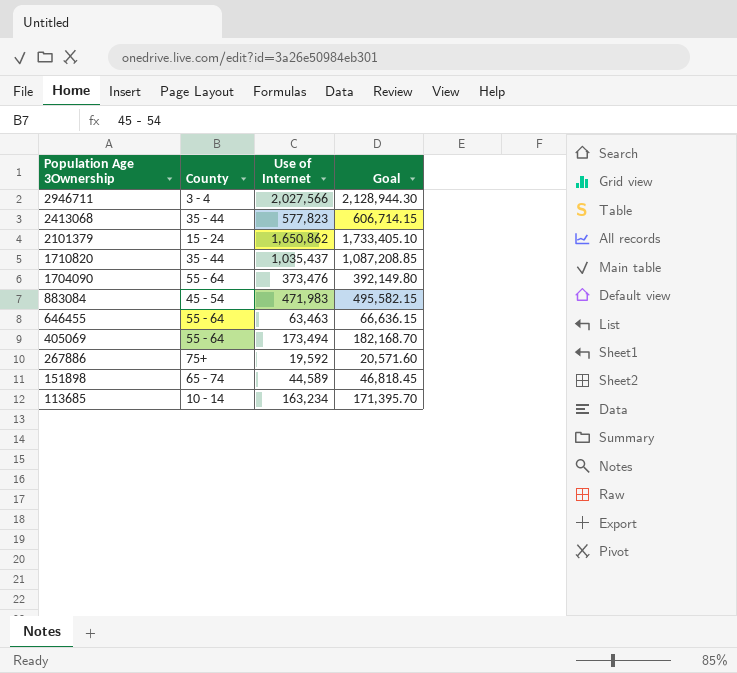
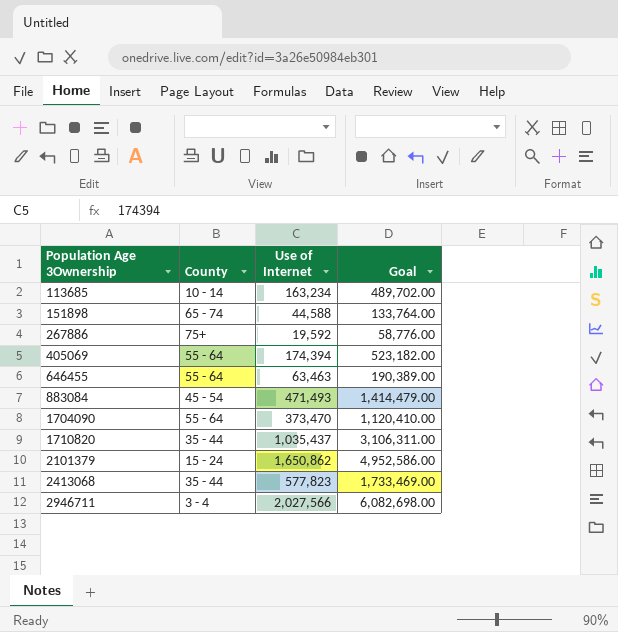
row order: Population Age 3Ownership descending -> Population Age 3Ownership ascending
column Goal | formula: [Use of Internet] * 1.05 -> [Use of Internet] * 3
151898 | Use of Internet: 44,589 -> 44,588
405069 | Use of Internet: 173,494 -> 174,394
883084 | Use of Internet: 471,983 -> 471,493
1704090 | Use of Internet: 373,476 -> 373,470

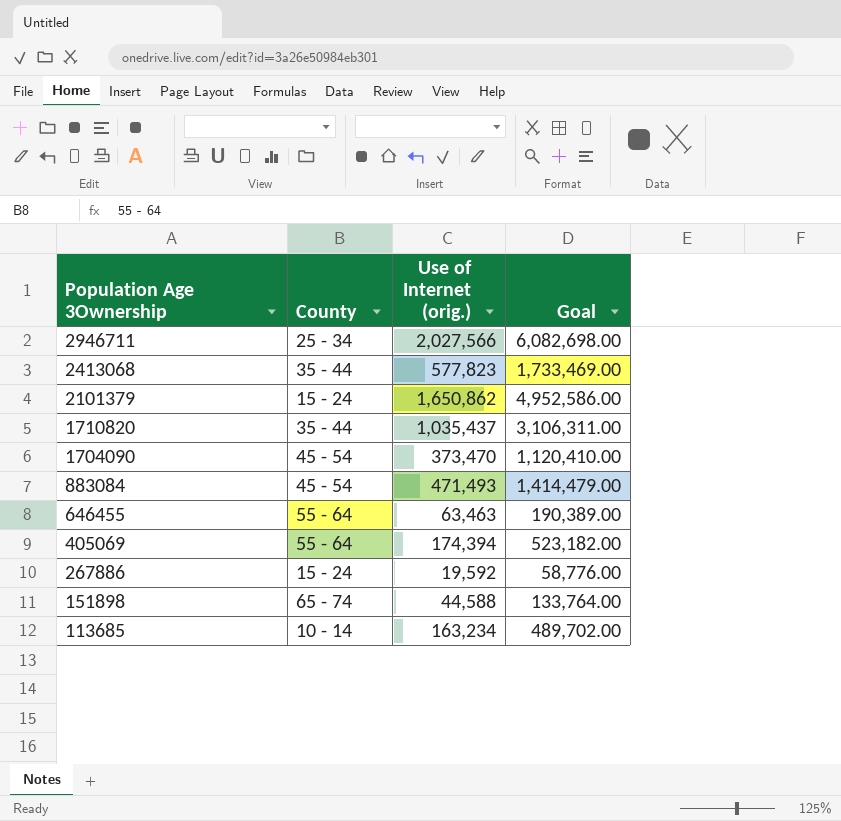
row order: Population Age 3Ownership ascending -> Population Age 3Ownership descending
column name: Use of Internet -> Use of Internet (orig.)
2946711 | County: 3 - 4 -> 25 - 34
1704090 | County: 55 - 64 -> 45 - 54
267886 | County: 75+ -> 15 - 24

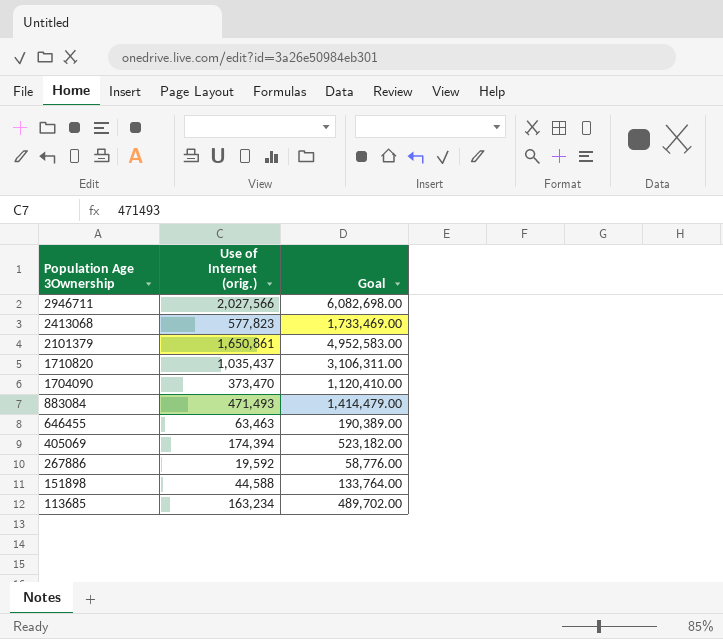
column County | position: 2 -> none
2101379 | Use of Internet (orig.): 1,650,862 -> 1,650,861
2101379 | Goal: 4,952,586.00 -> 4,952,583.00

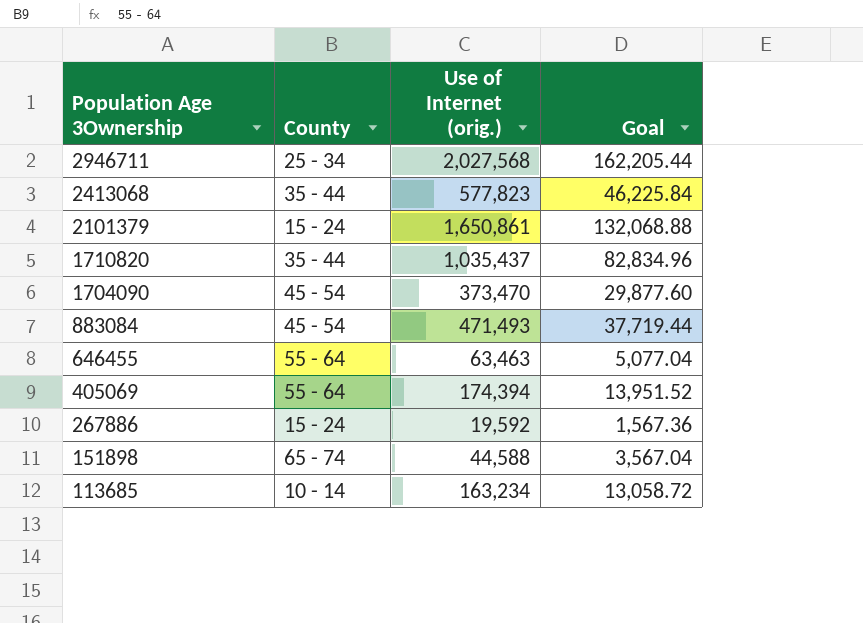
column County | position: none -> 2
column Goal | formula: [Use of Internet (orig.)] * 3 -> [Use of Internet (orig.)] * 0.08
2946711 | Use of Internet (orig.): 2,027,566 -> 2,027,568

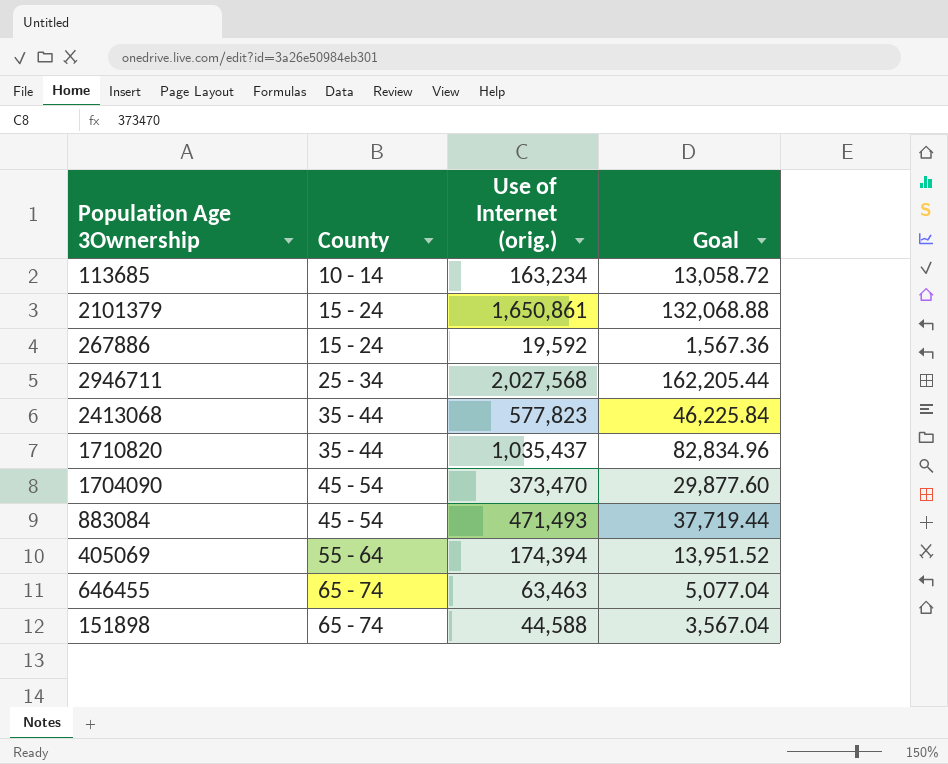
row order: Population Age 3Ownership descending -> County ascending
646455 | County: 55 - 64 -> 65 - 74

